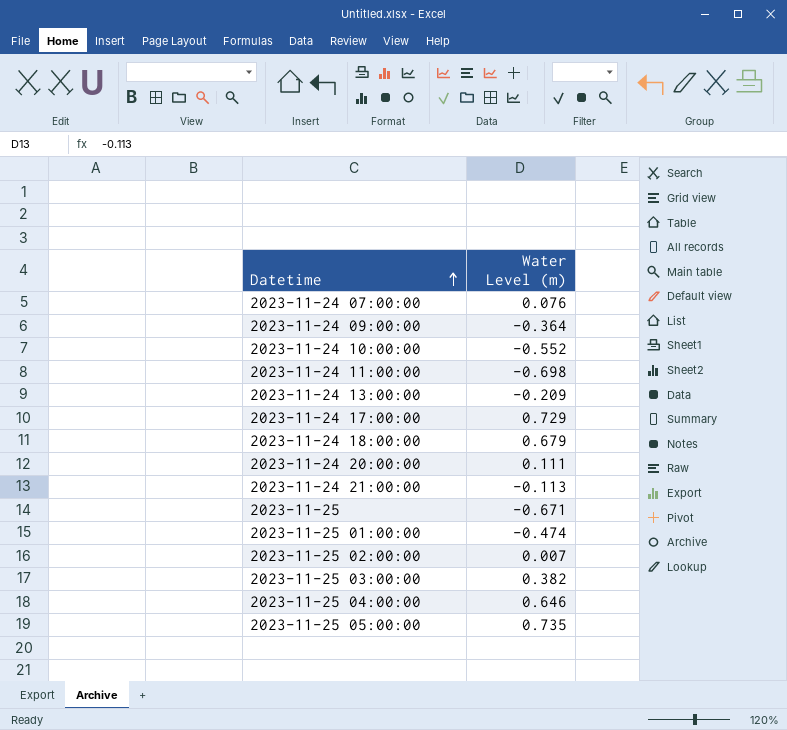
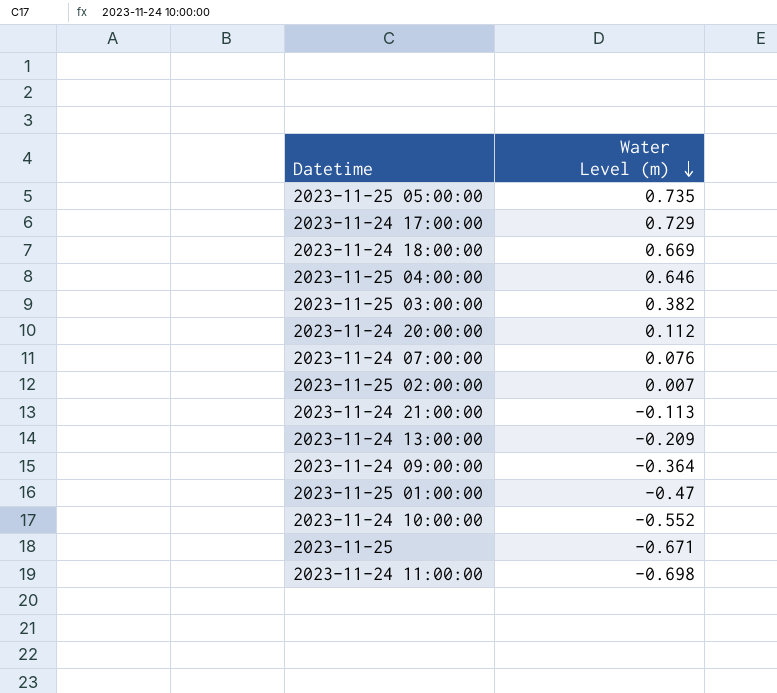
row order: Datetime ascending -> Water Level (m) descending
2023-11-24 18:00:00 | Water Level (m): 0.679 -> 0.669
2023-11-24 20:00:00 | Water Level (m): 0.111 -> 0.112
2023-11-25 01:00:00 | Water Level (m): -0.474 -> -0.47

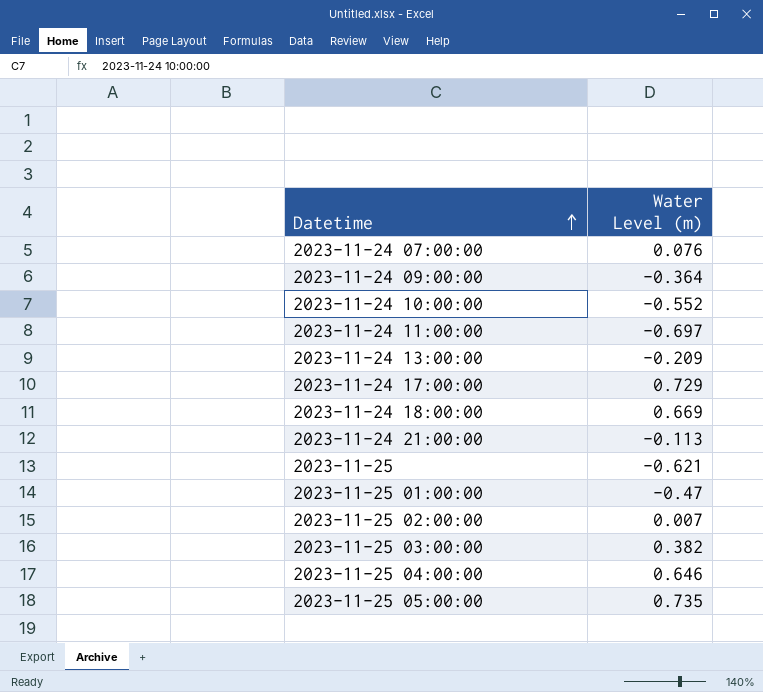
row order: Water Level (m) descending -> Datetime ascending
row 2023-11-24 20:00:00: 0.112 -> none
2023-11-24 11:00:00 | Water Level (m): -0.698 -> -0.697
2023-11-25 | Water Level (m): -0.671 -> -0.621

